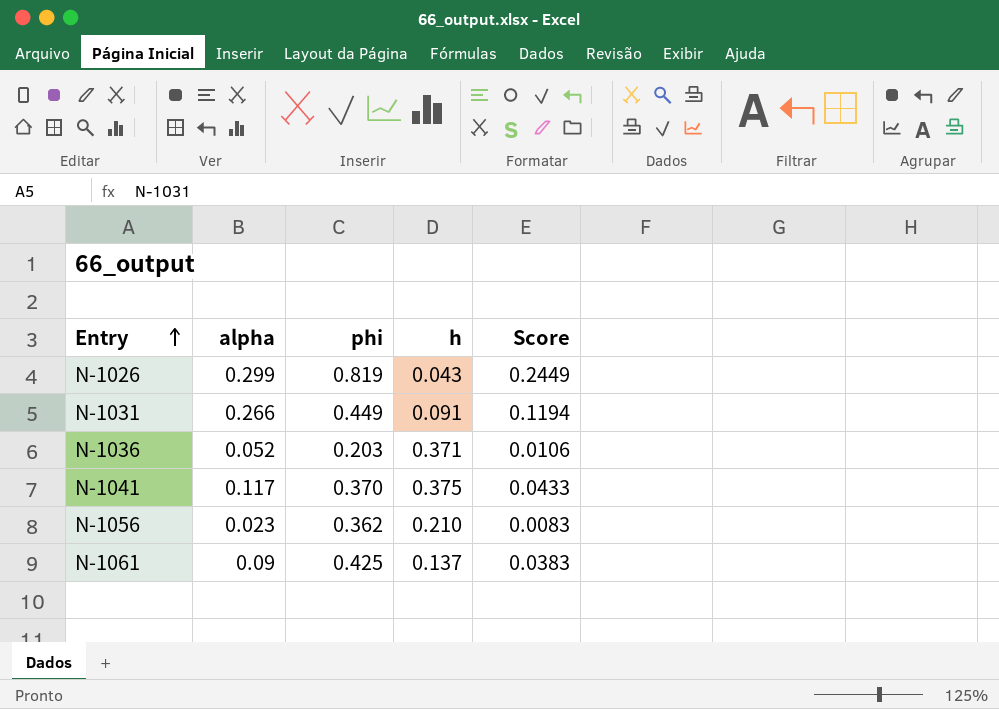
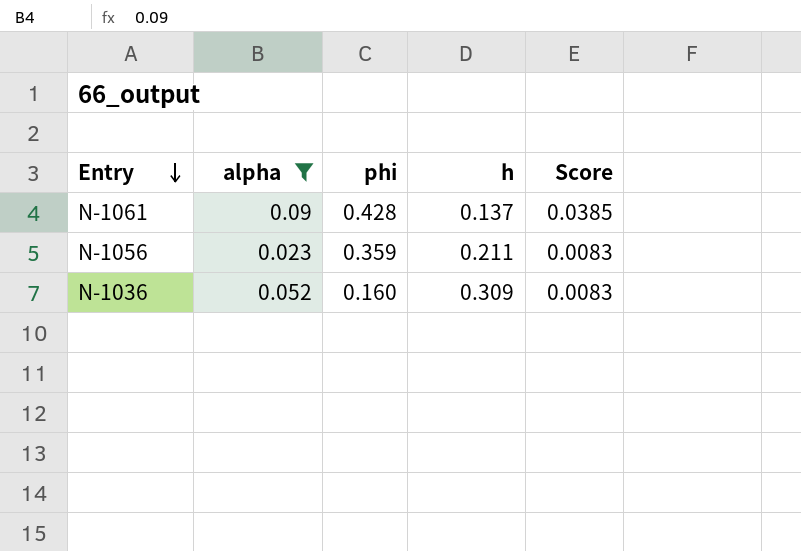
filter: none -> alpha <= 0.09
row order: Entry ascending -> Entry descending
N-1061 | phi: 0.425 -> 0.428
N-1061 | Score: 0.0383 -> 0.0385
N-1056 | phi: 0.362 -> 0.359
N-1056 | h: 0.210 -> 0.211
N-1036 | phi: 0.203 -> 0.160
N-1036 | h: 0.371 -> 0.309
N-1036 | Score: 0.0106 -> 0.0083

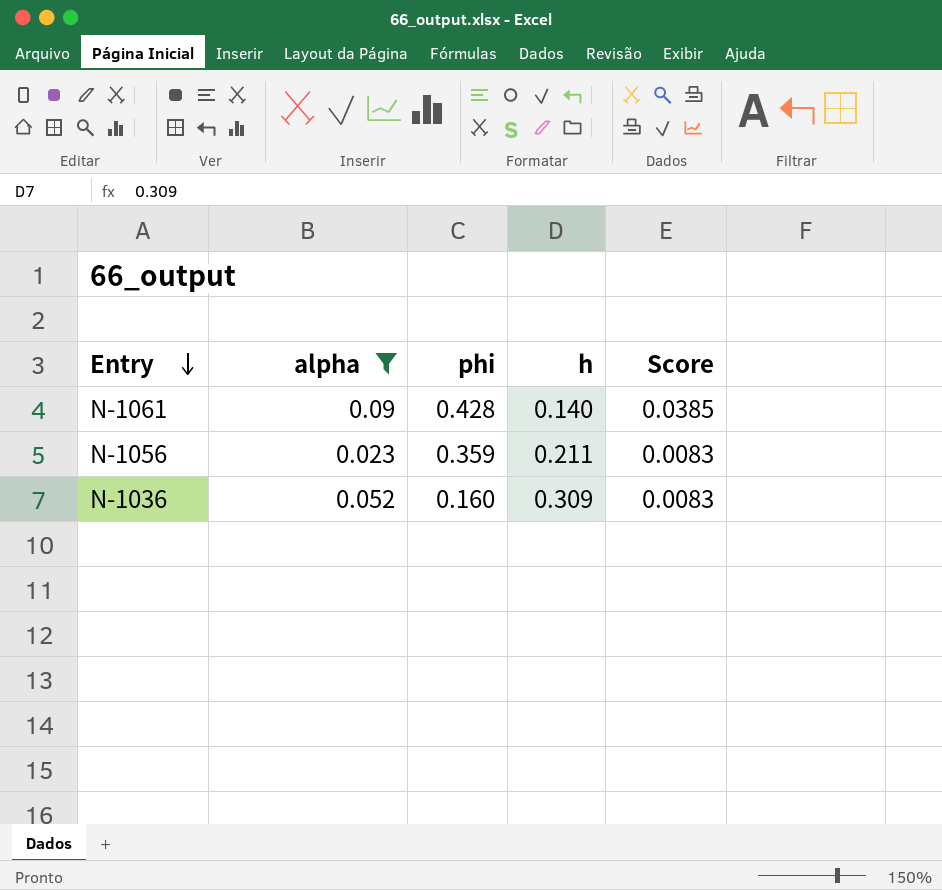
N-1061 | h: 0.137 -> 0.140

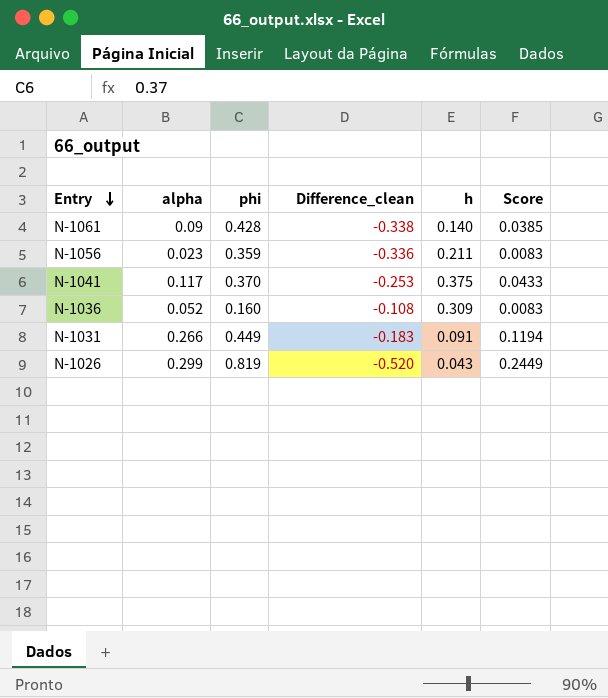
filter: alpha <= 0.09 -> none
column Difference_clean | formula: none -> [alpha] - [phi]

